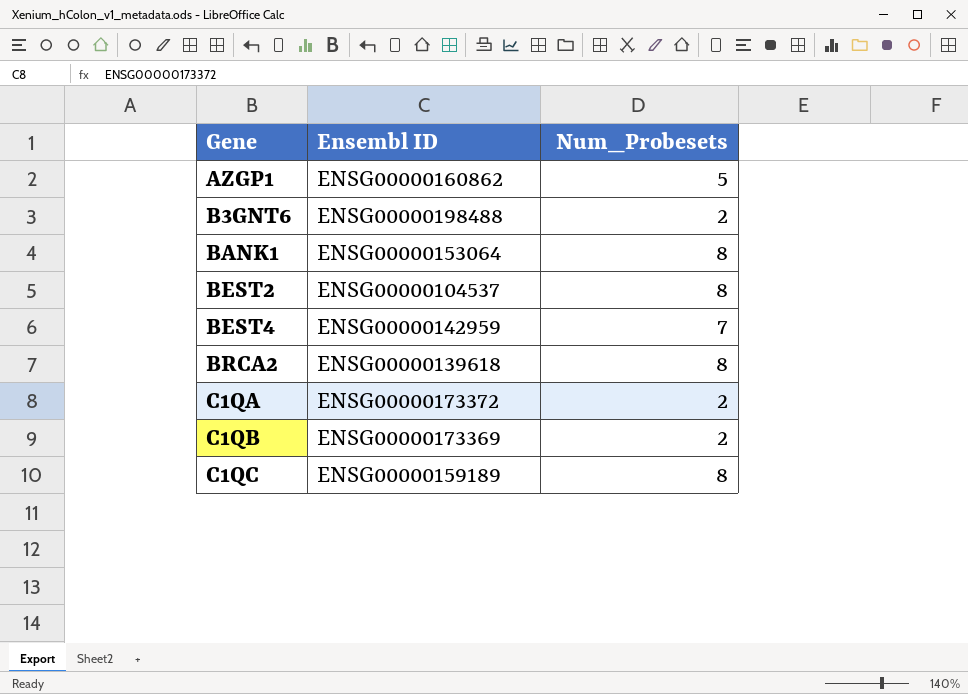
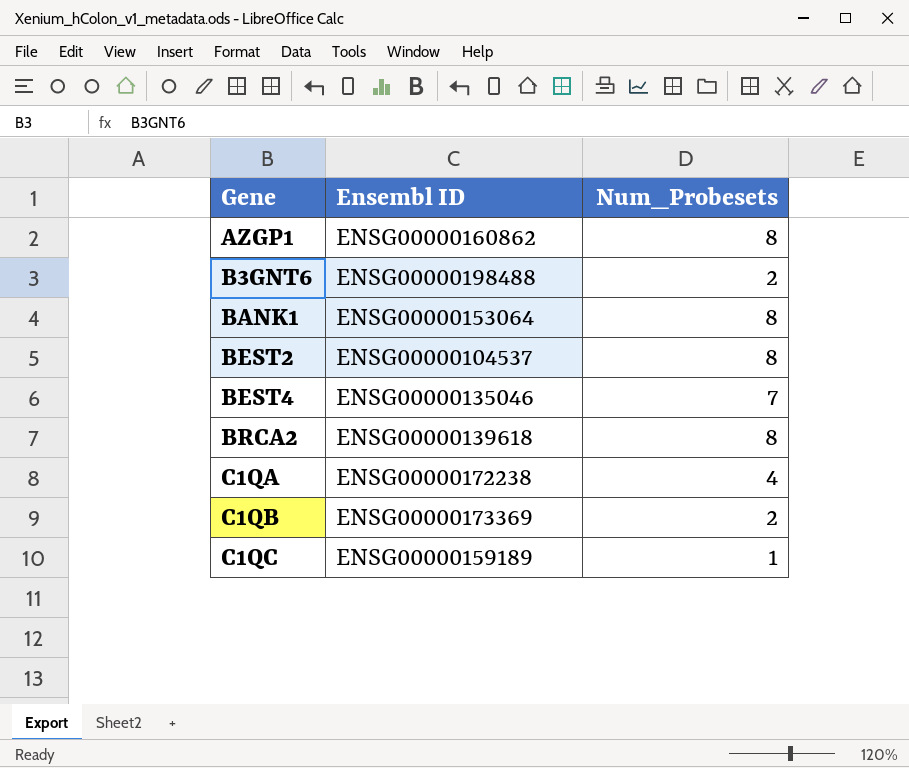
AZGP1 | Num_Probesets: 5 -> 8
BEST4 | Ensembl ID: ENSG00000142959 -> ENSG00000135046
C1QA | Ensembl ID: ENSG00000173372 -> ENSG00000172238
C1QA | Num_Probesets: 2 -> 4
C1QC | Num_Probesets: 8 -> 1

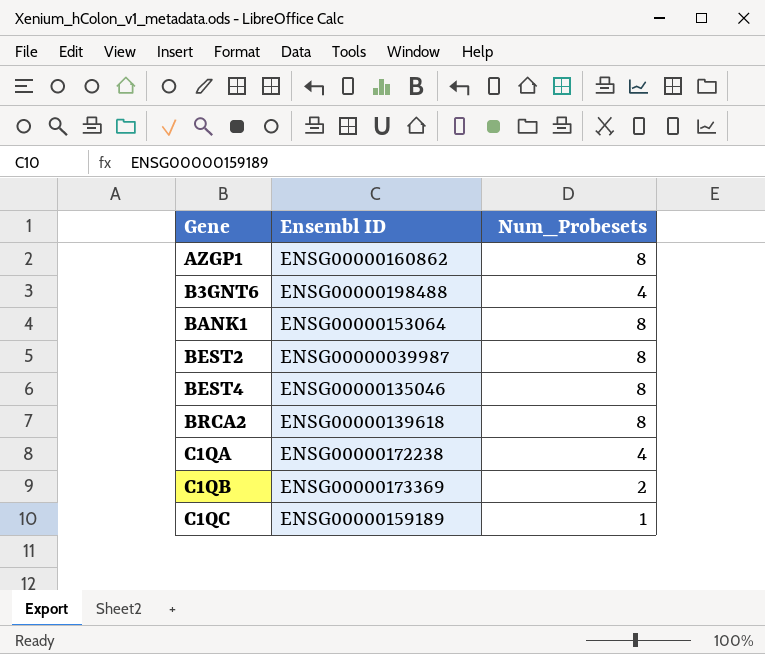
B3GNT6 | Num_Probesets: 2 -> 4
BEST2 | Ensembl ID: ENSG00000104537 -> ENSG00000039987
BEST4 | Num_Probesets: 7 -> 8

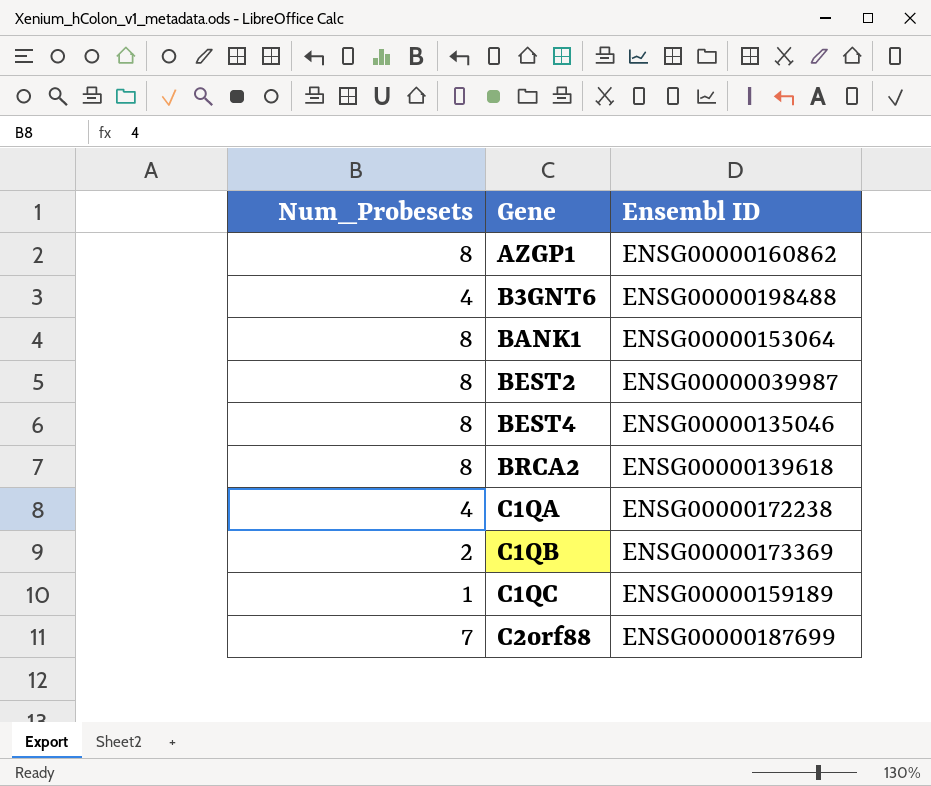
column Num_Probesets | position: 3 -> 1
row C2orf88: none -> 7 | ENSG00000187699

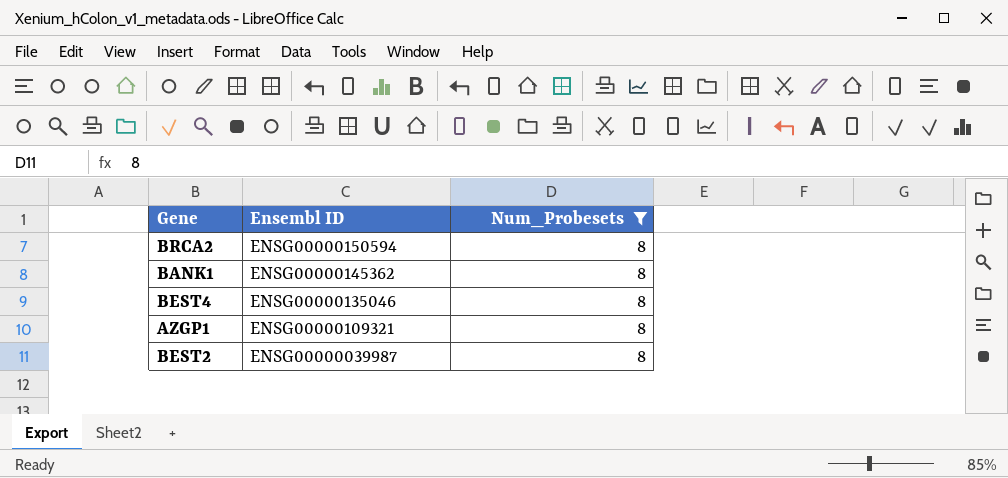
filter: none -> Num_Probesets = 8
row order: Gene ascending -> Ensembl ID descending
column Num_Probesets | position: 1 -> 3
BRCA2 | Ensembl ID: ENSG00000139618 -> ENSG00000150594
BANK1 | Ensembl ID: ENSG00000153064 -> ENSG00000145362
AZGP1 | Ensembl ID: ENSG00000160862 -> ENSG00000109321

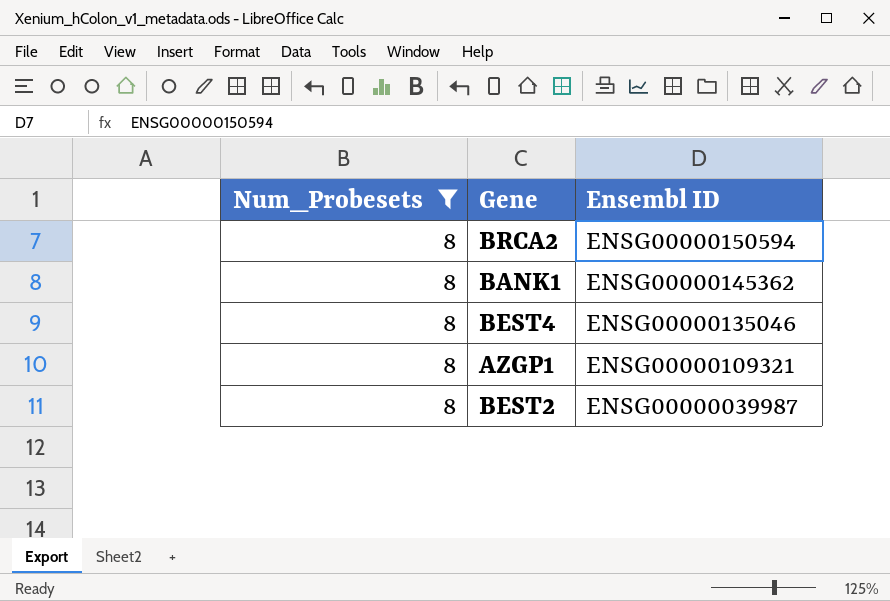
column Num_Probesets | position: 3 -> 1

